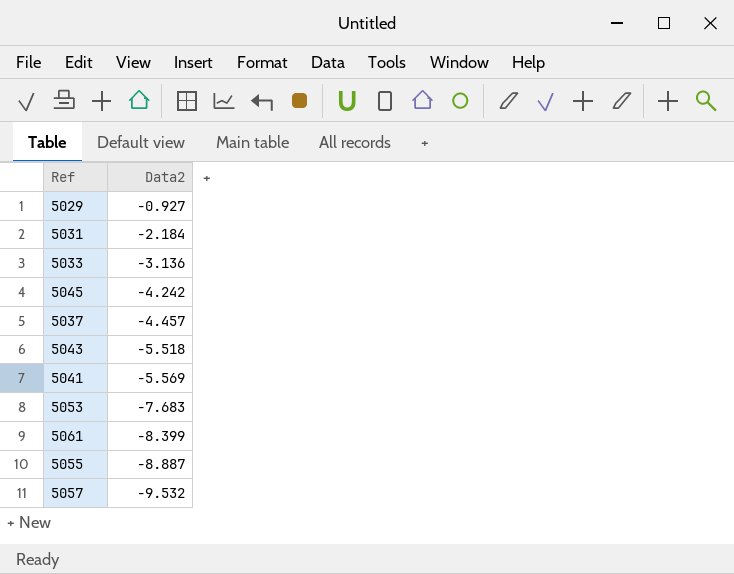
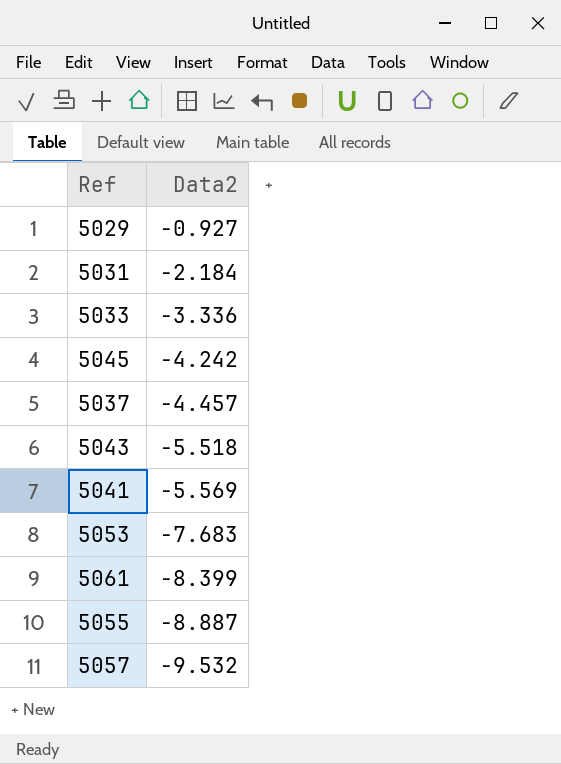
5033 | Data2: -3.136 -> -3.336

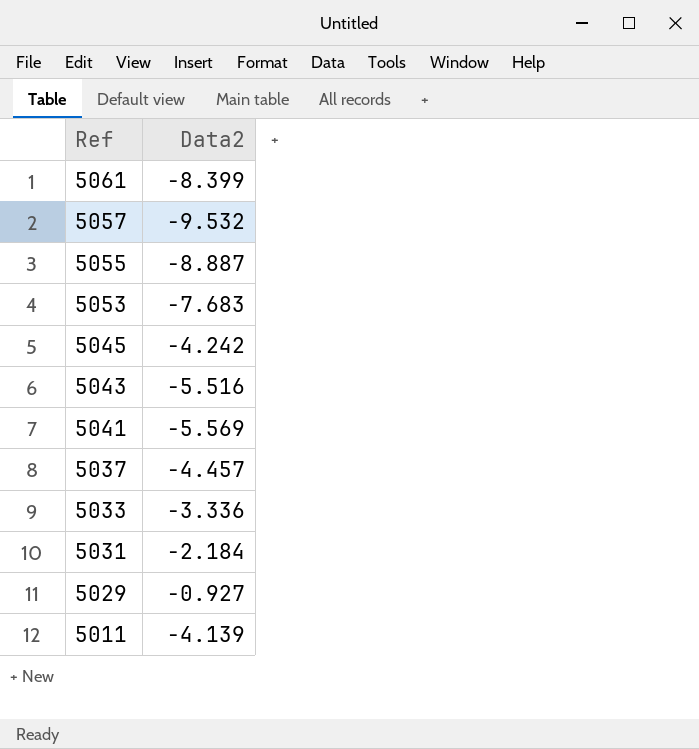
row order: Data2 descending -> Ref descending
5043 | Data2: -5.518 -> -5.516
row 5011: none -> -4.139

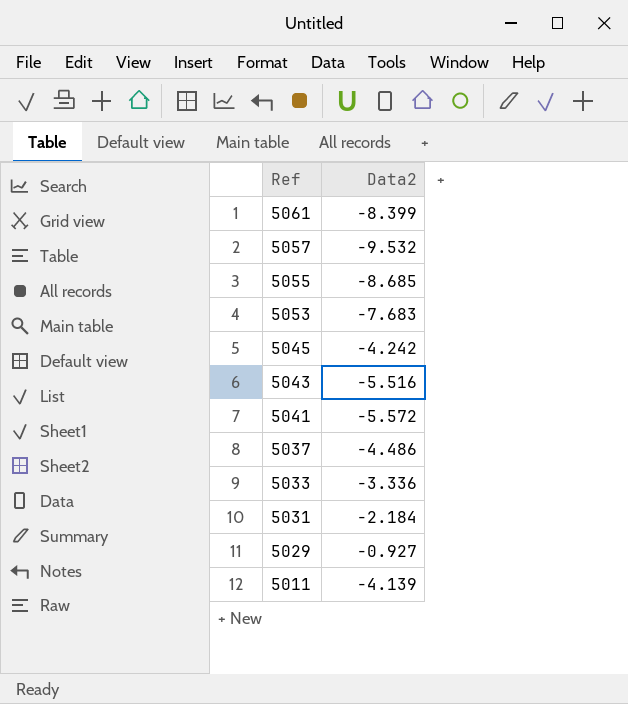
5055 | Data2: -8.887 -> -8.685
5041 | Data2: -5.569 -> -5.572
5037 | Data2: -4.457 -> -4.486

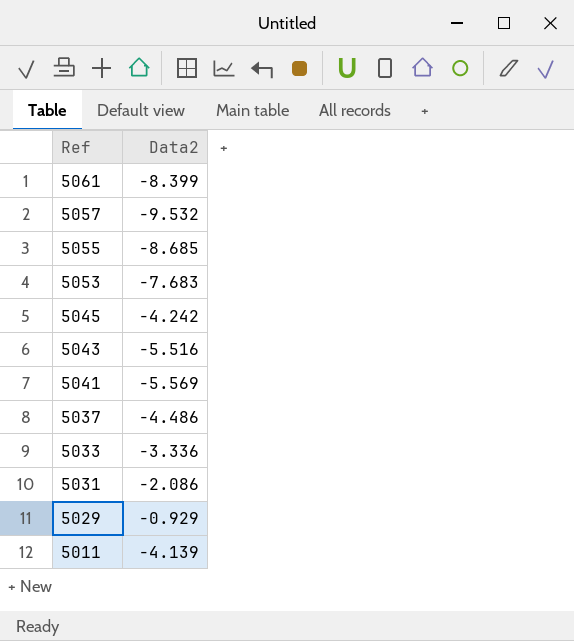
5041 | Data2: -5.572 -> -5.569
5031 | Data2: -2.184 -> -2.086
5029 | Data2: -0.927 -> -0.929

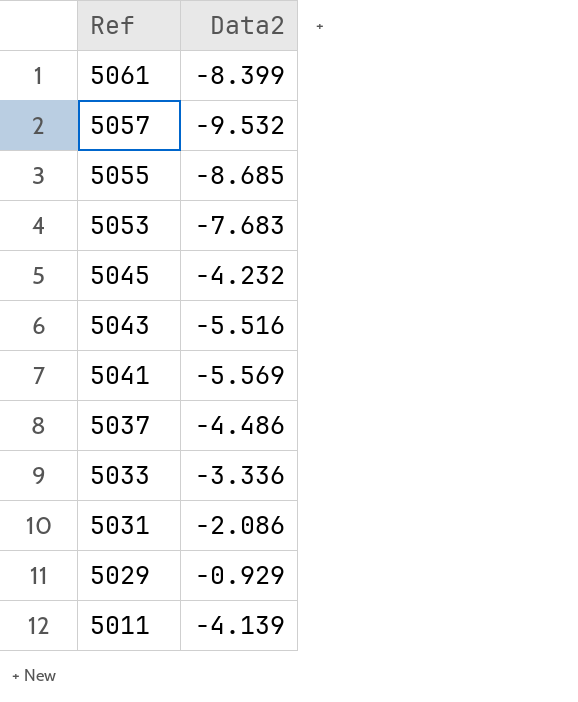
5045 | Data2: -4.242 -> -4.232

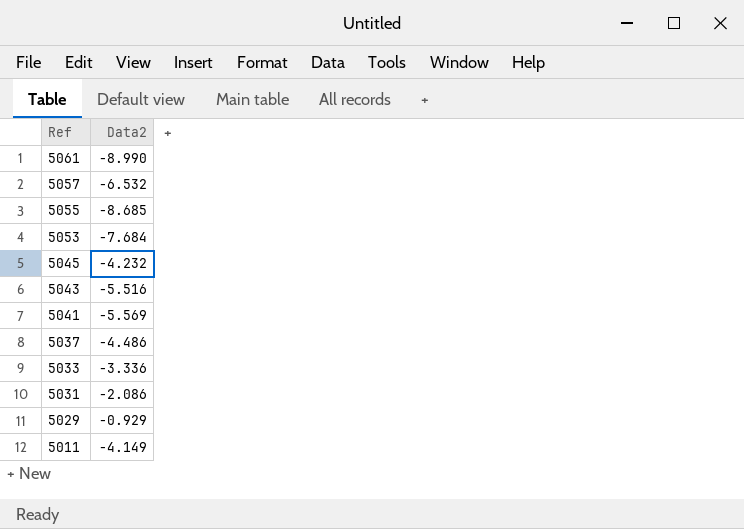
5061 | Data2: -8.399 -> -8.990
5057 | Data2: -9.532 -> -6.532
5053 | Data2: -7.683 -> -7.684
5011 | Data2: -4.139 -> -4.149

